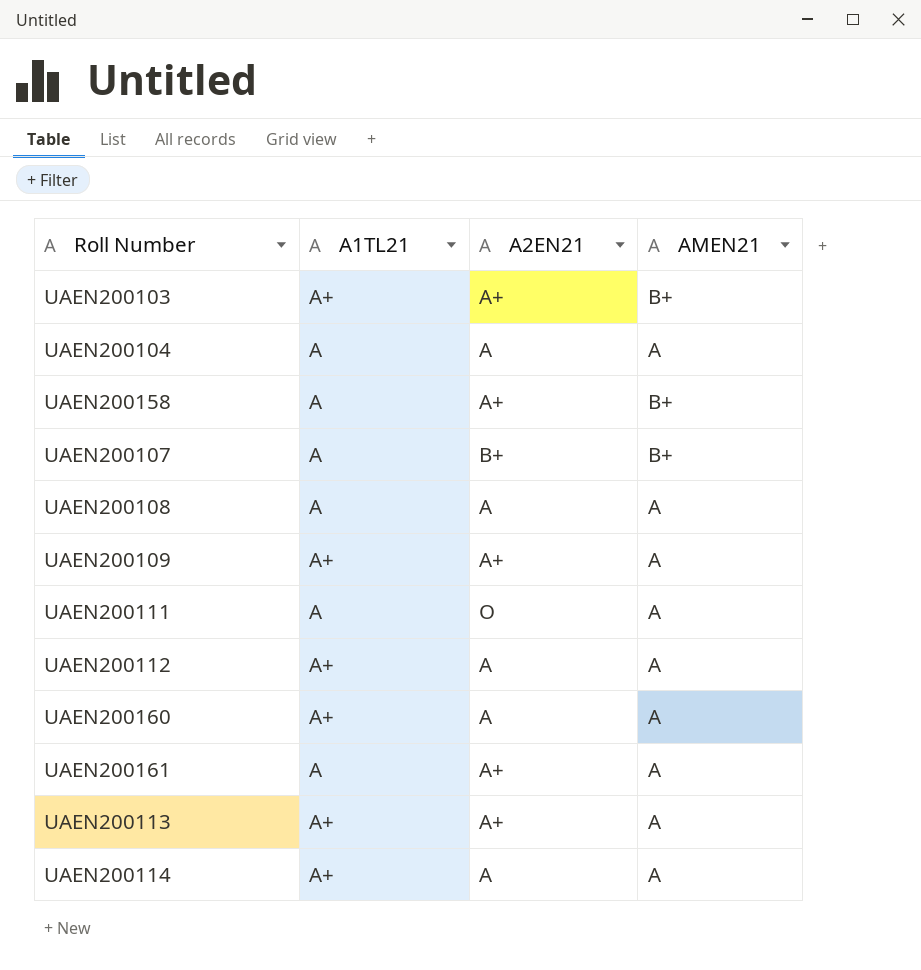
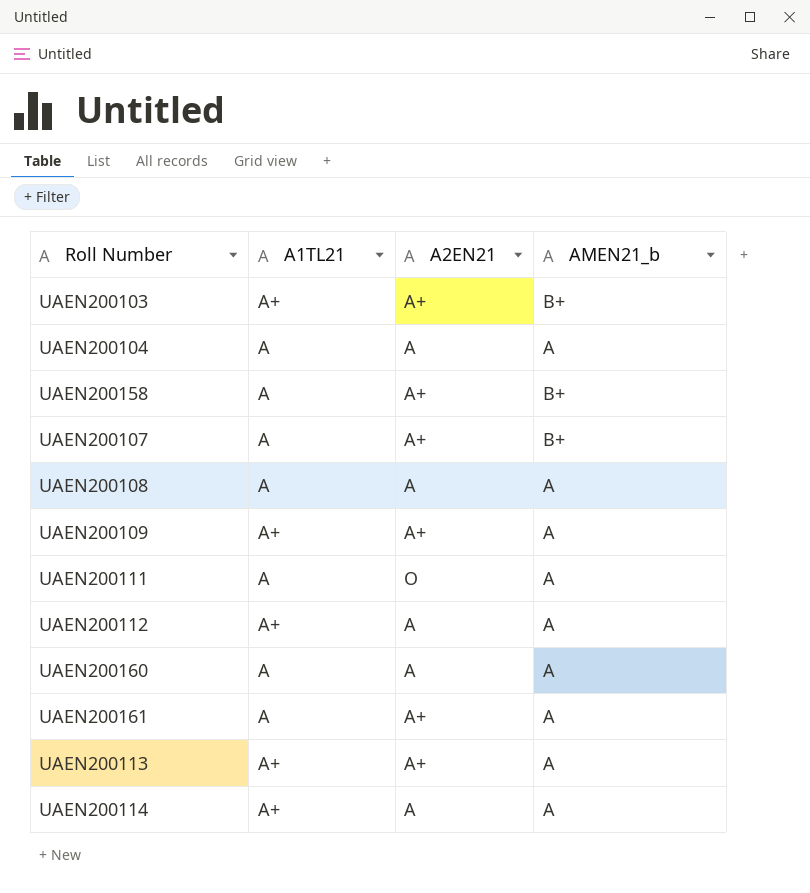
column name: AMEN21 -> AMEN21_b
UAEN200107 | A2EN21: B+ -> A+
UAEN200160 | A1TL21: A+ -> A

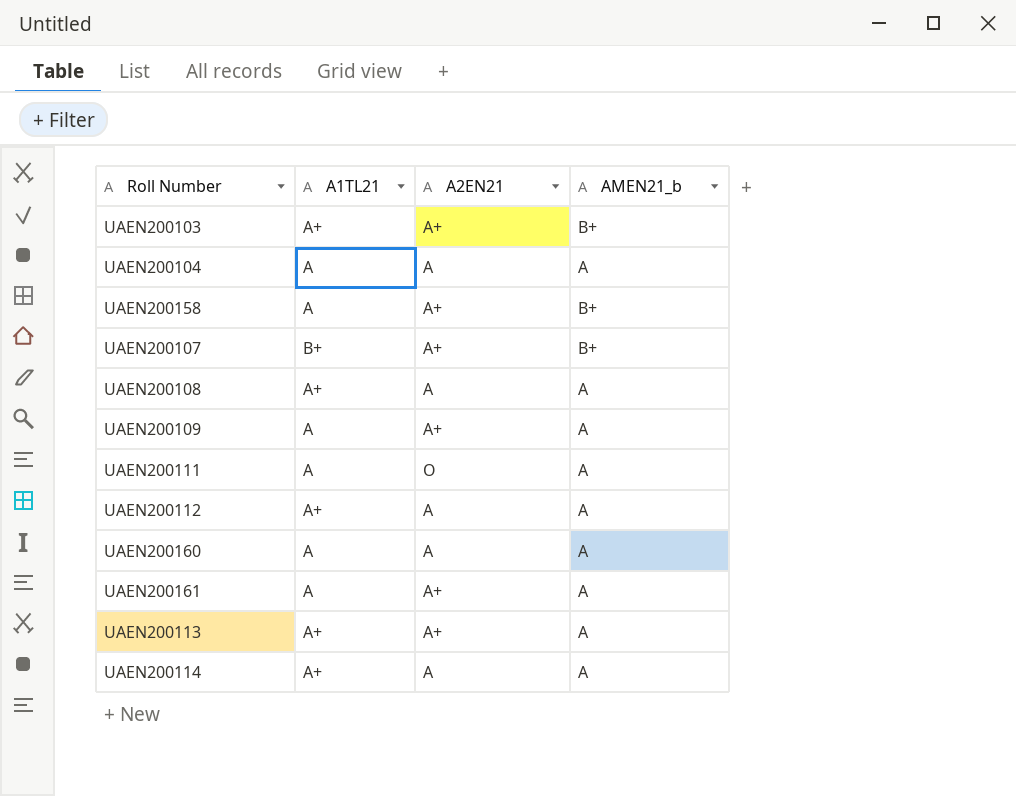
UAEN200107 | A1TL21: A -> B+
UAEN200108 | A1TL21: A -> A+
UAEN200109 | A1TL21: A+ -> A

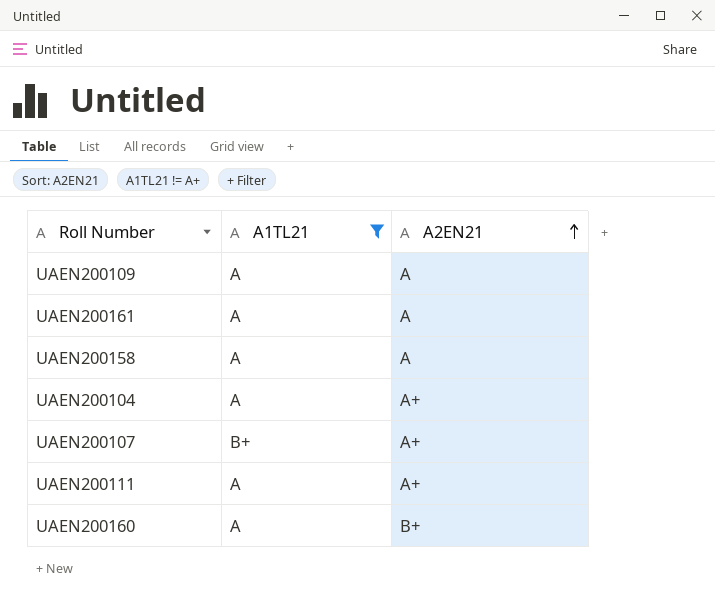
filter: none -> A1TL21 != A+
row order: none -> A2EN21 ascending
column AMEN21_b | position: 4 -> none
UAEN200109 | A2EN21: A+ -> A
UAEN200161 | A2EN21: A+ -> A
UAEN200158 | A2EN21: A+ -> A
UAEN200104 | A2EN21: A -> A+
UAEN200111 | A2EN21: O -> A+
UAEN200160 | A2EN21: A -> B+

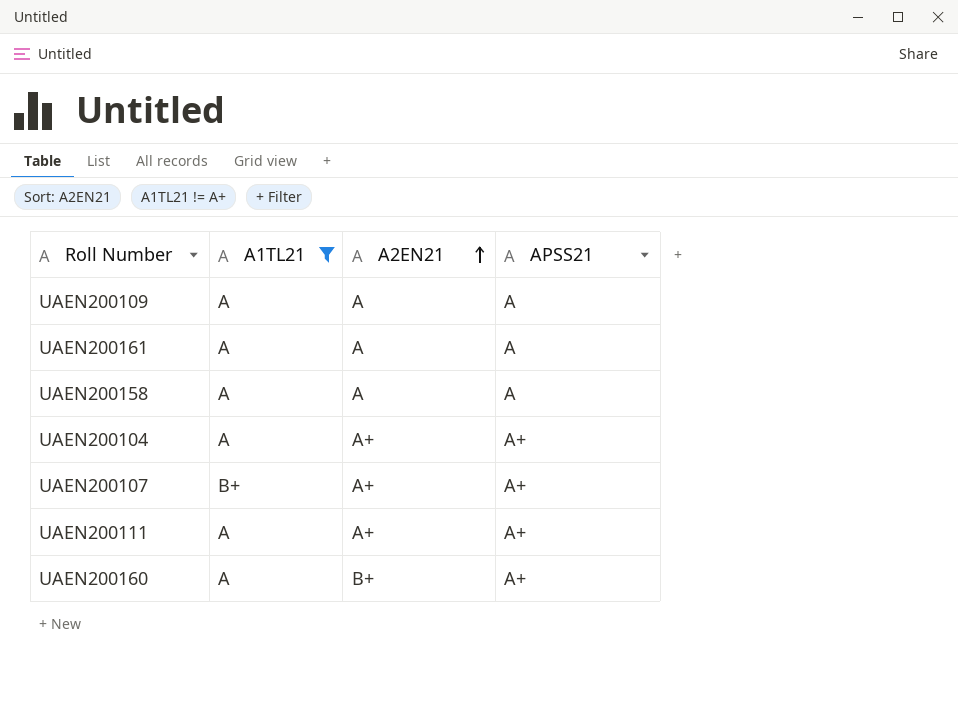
column APSS21 | position: none -> 4

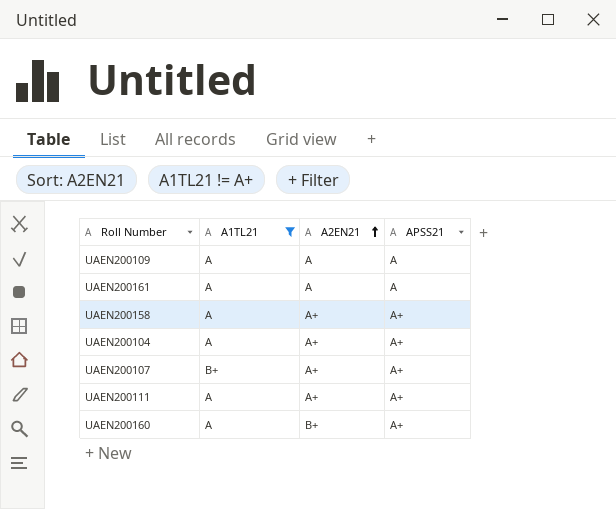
UAEN200158 | A2EN21: A -> A+
UAEN200158 | APSS21: A -> A+

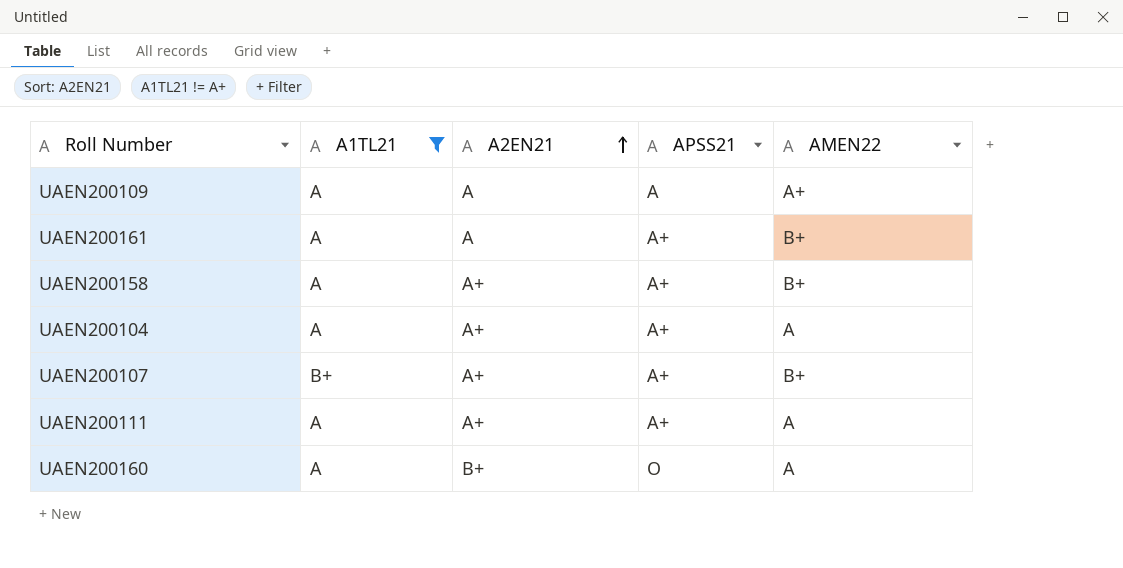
column AMEN22 | position: none -> 5
UAEN200161 | APSS21: A -> A+
UAEN200160 | APSS21: A+ -> O

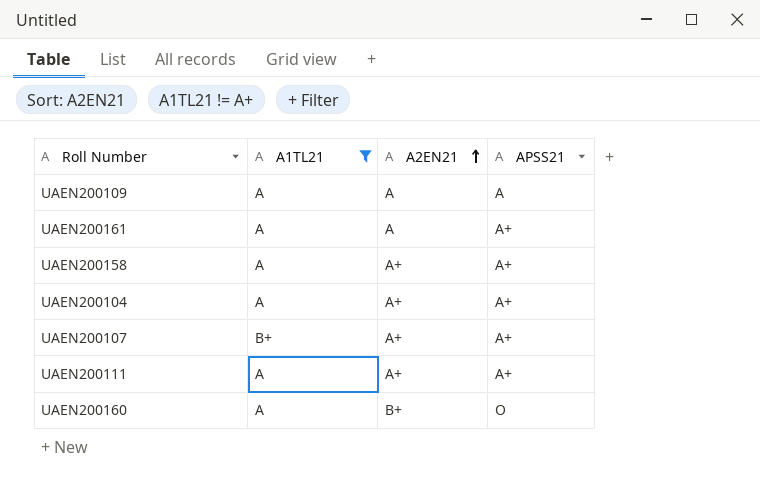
column AMEN22 | position: 5 -> none

